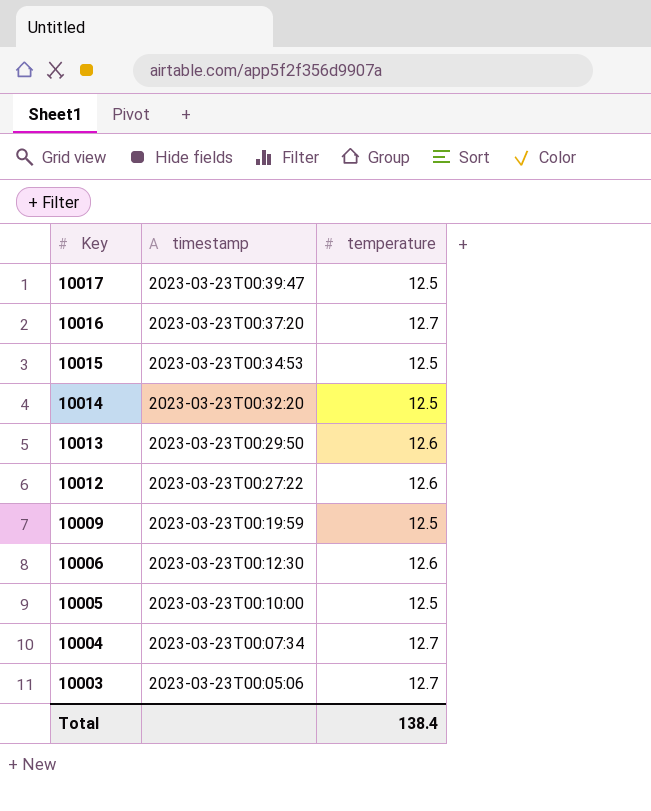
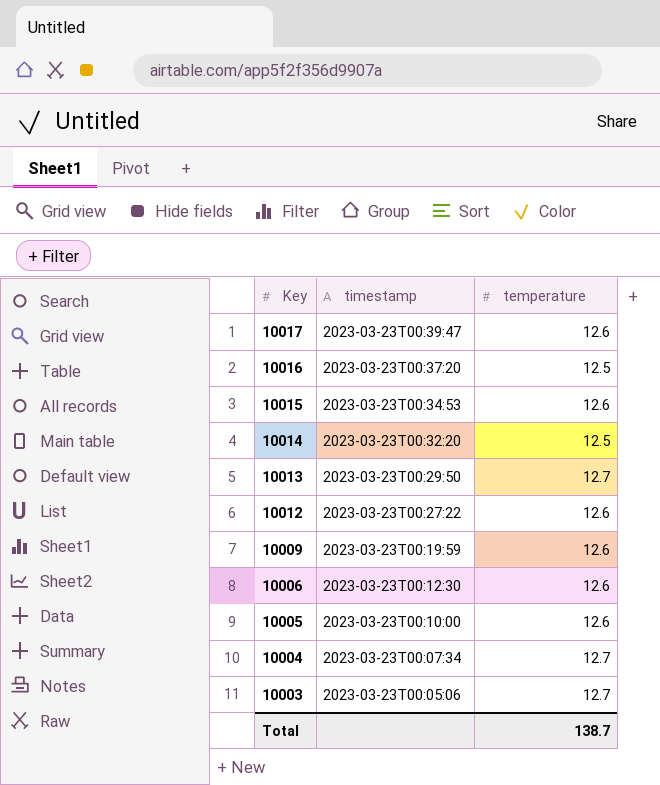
10017 | temperature: 12.5 -> 12.6
10016 | temperature: 12.7 -> 12.5
10015 | temperature: 12.5 -> 12.6
10013 | temperature: 12.6 -> 12.7
10009 | temperature: 12.5 -> 12.6
10005 | temperature: 12.5 -> 12.6
Total | temperature: 138.4 -> 138.7

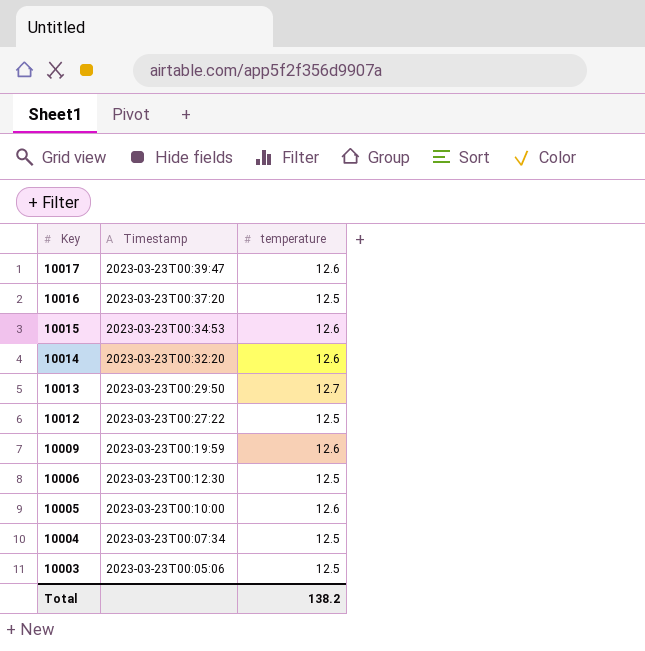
column name: timestamp -> Timestamp
10014 | temperature: 12.5 -> 12.6
10012 | temperature: 12.6 -> 12.5
10006 | temperature: 12.6 -> 12.5
10004 | temperature: 12.7 -> 12.5
10003 | temperature: 12.7 -> 12.5
Total | temperature: 138.7 -> 138.2

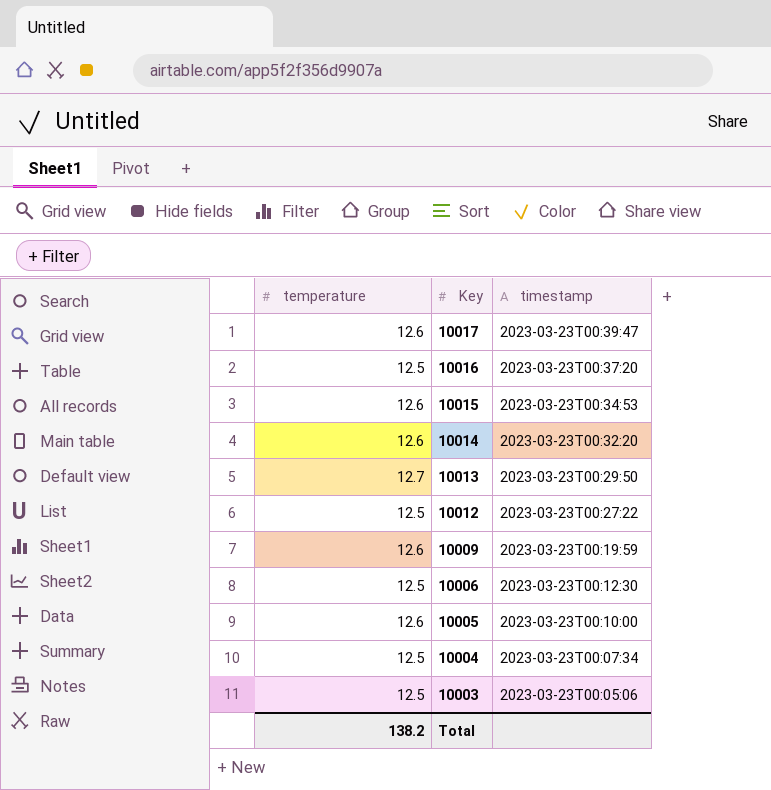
column temperature | position: 3 -> 1
column name: Timestamp -> timestamp

